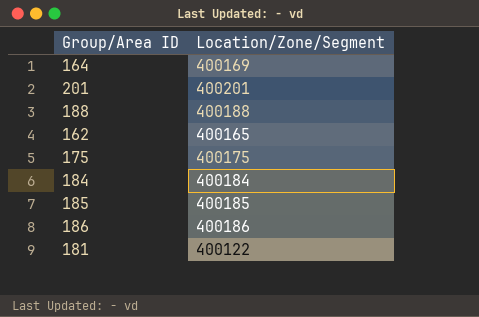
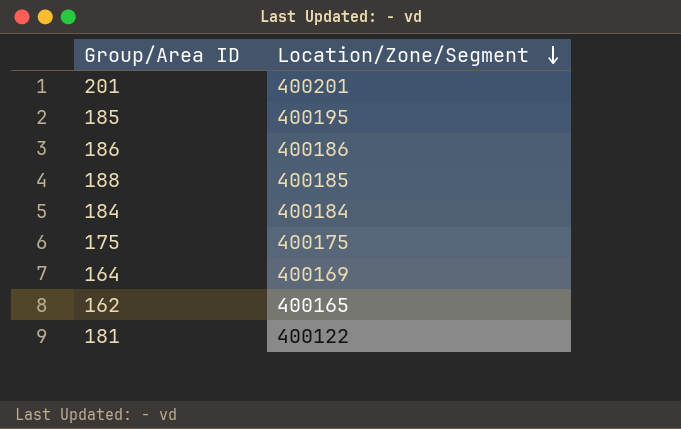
row order: none -> Location/Zone/Segment descending
185 | Location/Zone/Segment: 400185 -> 400195
188 | Location/Zone/Segment: 400188 -> 400185

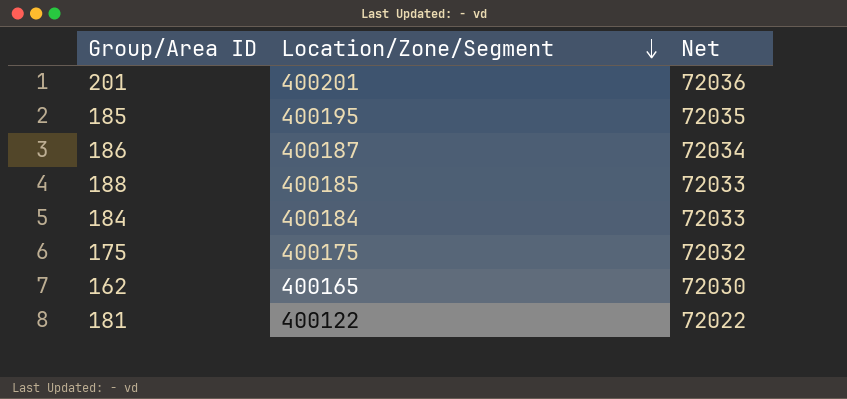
column Net | formula: none -> [Location/Zone/Segment] * 0.18
row 164: 400169 -> none
186 | Location/Zone/Segment: 400186 -> 400187

